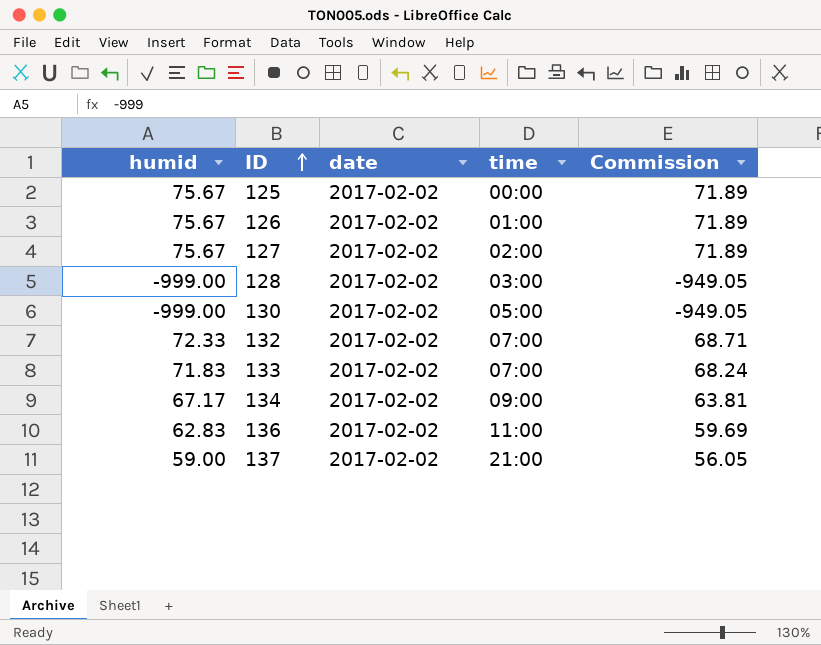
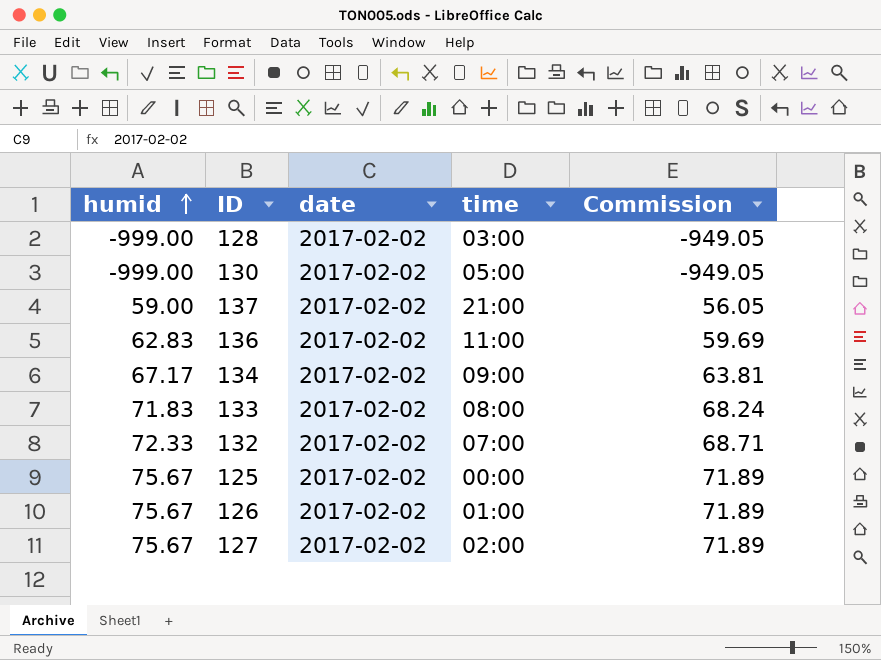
row order: ID ascending -> humid ascending
133 | time: 07:00 -> 08:00

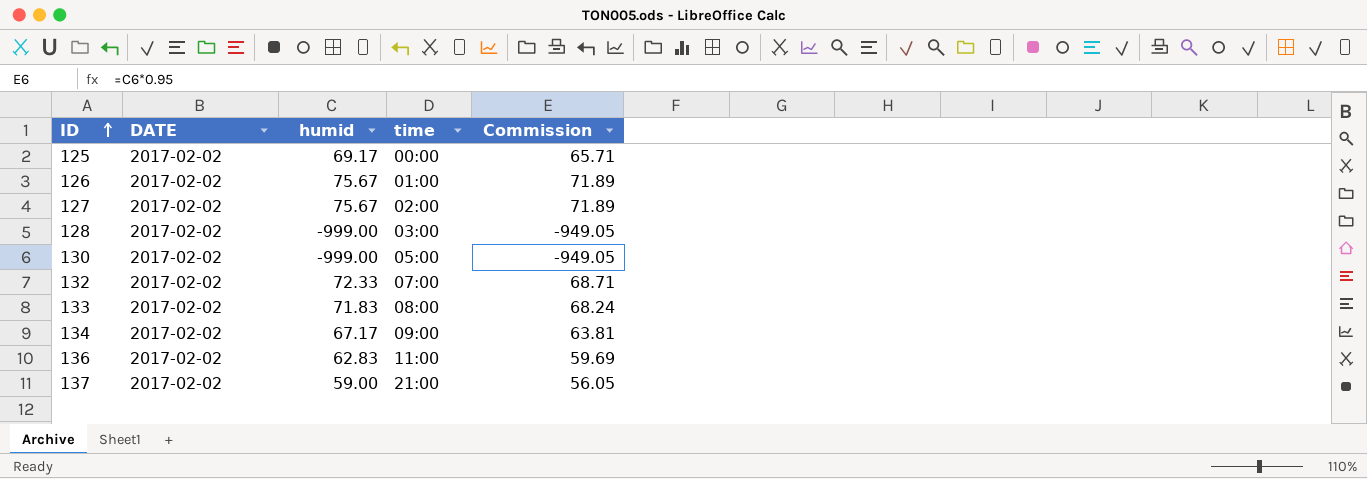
row order: humid ascending -> ID ascending
column name: date -> DATE
column humid | position: 1 -> 3
125 | humid: 75.67 -> 69.17
125 | Commission: 71.89 -> 65.71

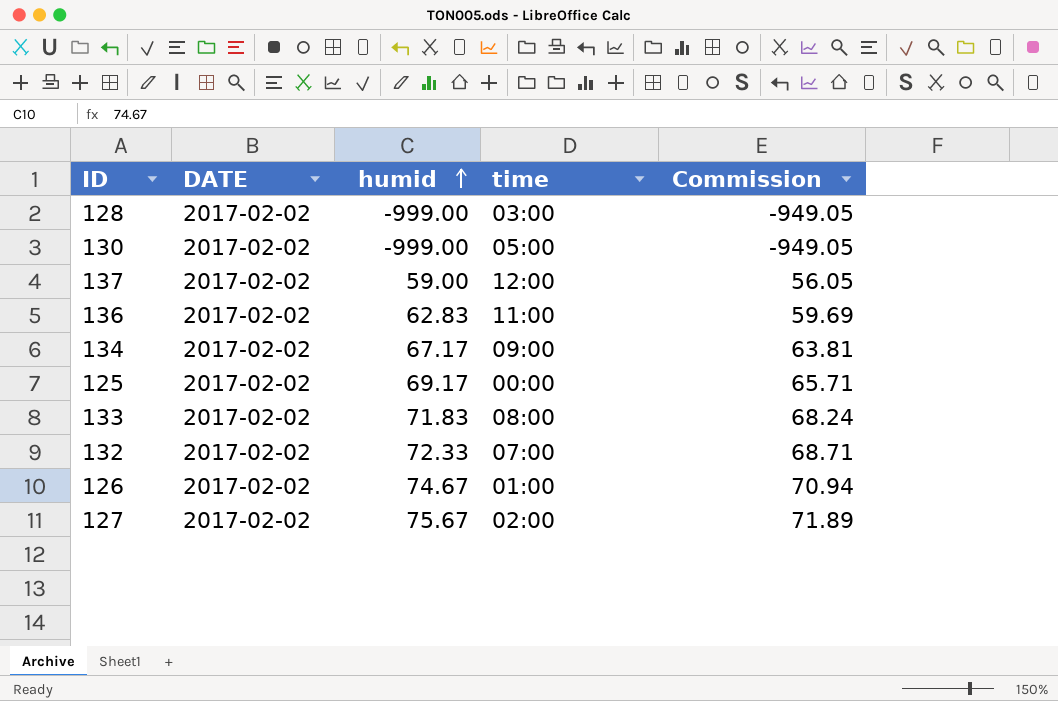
row order: ID ascending -> humid ascending
137 | time: 21:00 -> 12:00
126 | humid: 75.67 -> 74.67
126 | Commission: 71.89 -> 70.94

